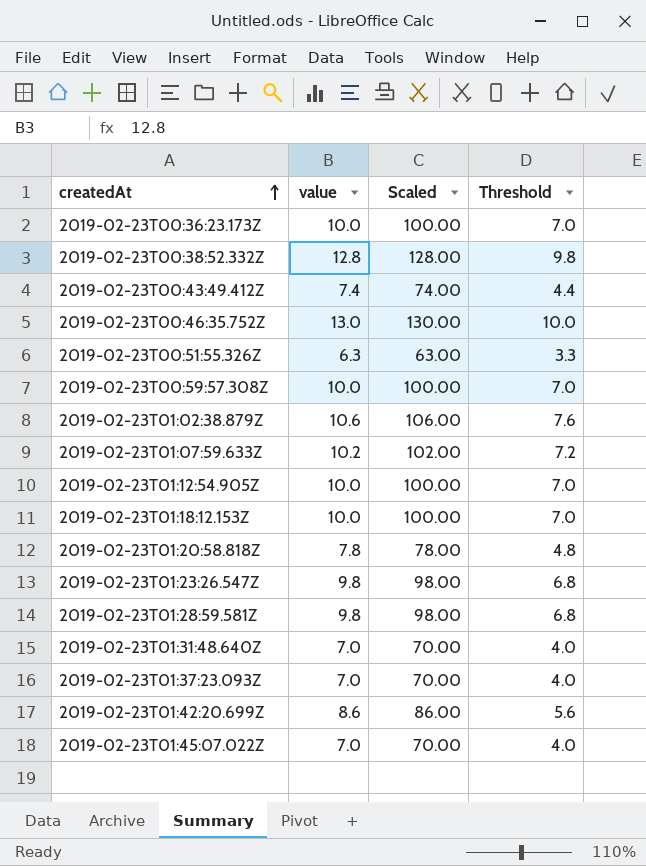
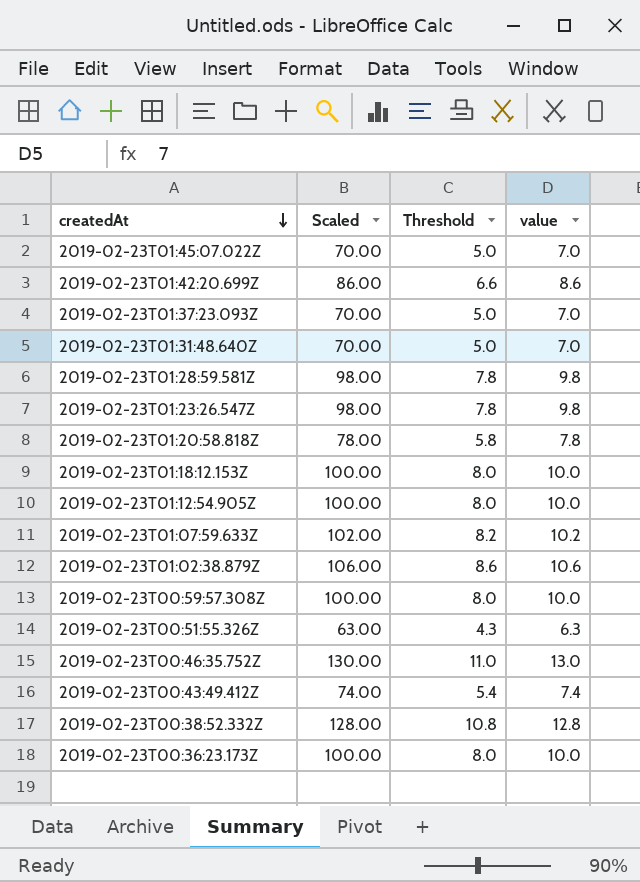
row order: createdAt ascending -> createdAt descending
column Threshold | formula: [value] - 3 -> [value] - 2
column value | position: 2 -> 4

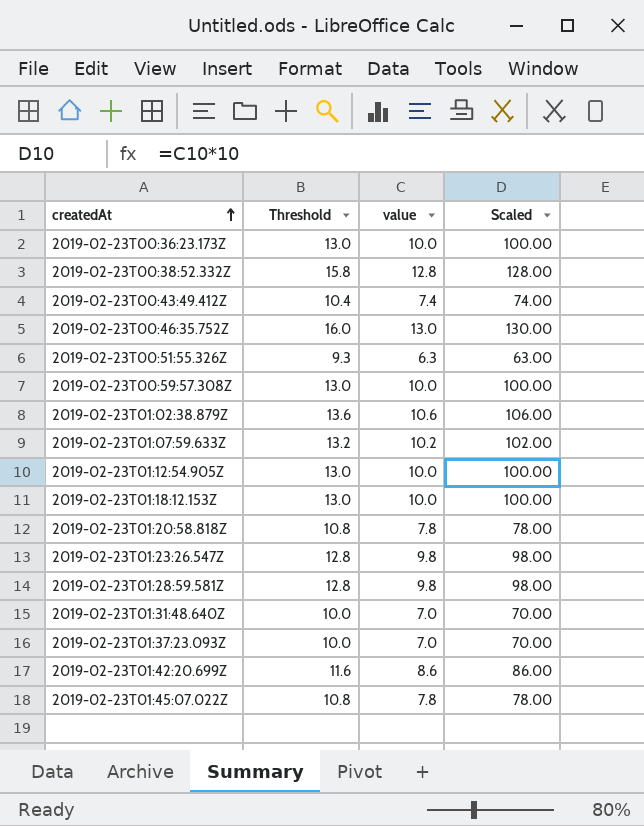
row order: createdAt descending -> createdAt ascending
column Threshold | formula: [value] - 2 -> [value] + 3
column Scaled | position: 2 -> 4
2019-02-23T01:45:07.022Z | value: 7.0 -> 7.8
2019-02-23T01:45:07.022Z | Scaled: 70.00 -> 78.00

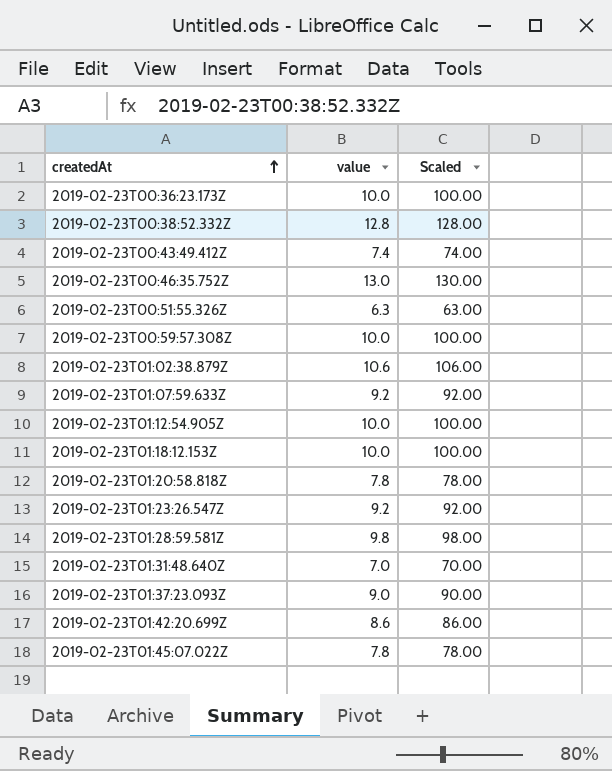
column Threshold | formula: [value] + 3 -> none
2019-02-23T01:07:59.633Z | value: 10.2 -> 9.2
2019-02-23T01:07:59.633Z | Scaled: 102.00 -> 92.00
2019-02-23T01:23:26.547Z | value: 9.8 -> 9.2
2019-02-23T01:23:26.547Z | Scaled: 98.00 -> 92.00
2019-02-23T01:37:23.093Z | value: 7.0 -> 9.0
2019-02-23T01:37:23.093Z | Scaled: 70.00 -> 90.00

